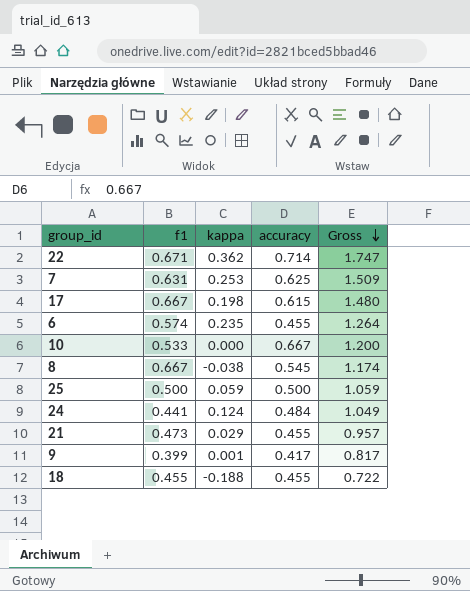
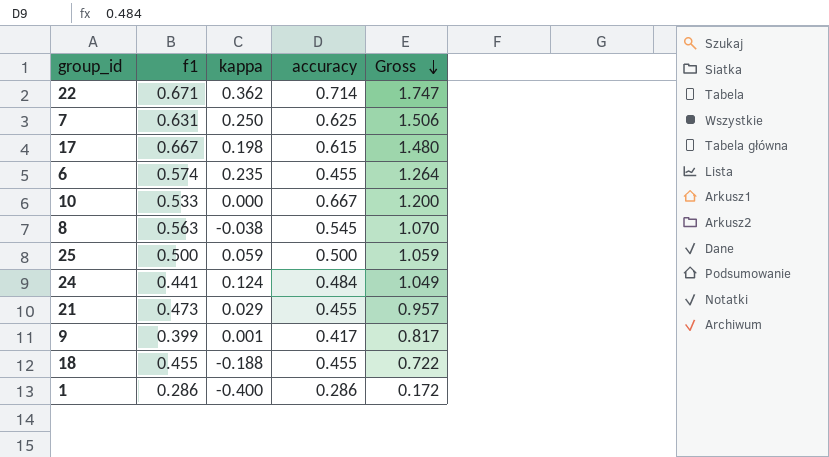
7 | kappa: 0.253 -> 0.250
7 | Gross: 1.509 -> 1.506
8 | f1: 0.667 -> 0.563
8 | Gross: 1.174 -> 1.070
row 1: none -> 0.286 | -0.400 | 0.286 | 0.172

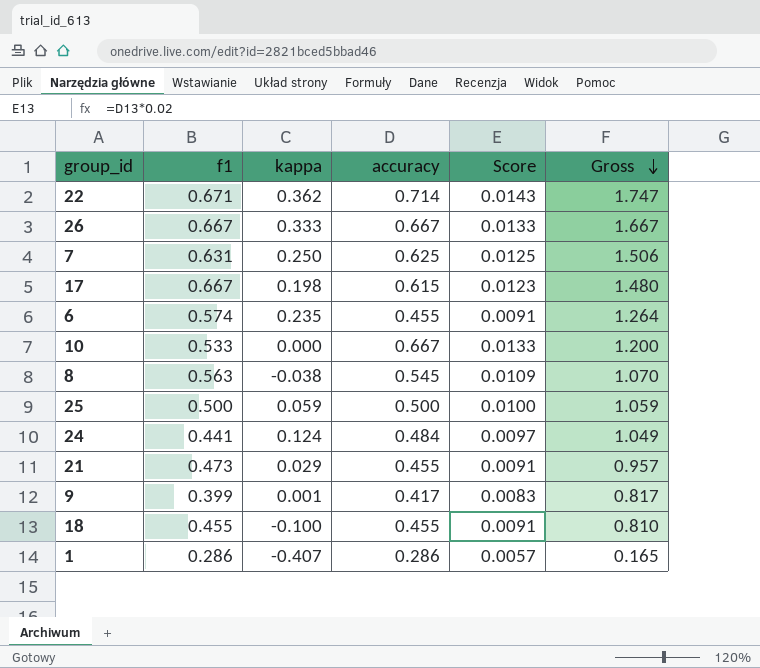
column Score | formula: none -> [accuracy] * 0.02
row 26: none -> 0.667 | 0.333 | 0.667 | 0.0133 | 1.667
18 | kappa: -0.188 -> -0.100
18 | Gross: 0.722 -> 0.810
1 | kappa: -0.400 -> -0.407
1 | Gross: 0.172 -> 0.165

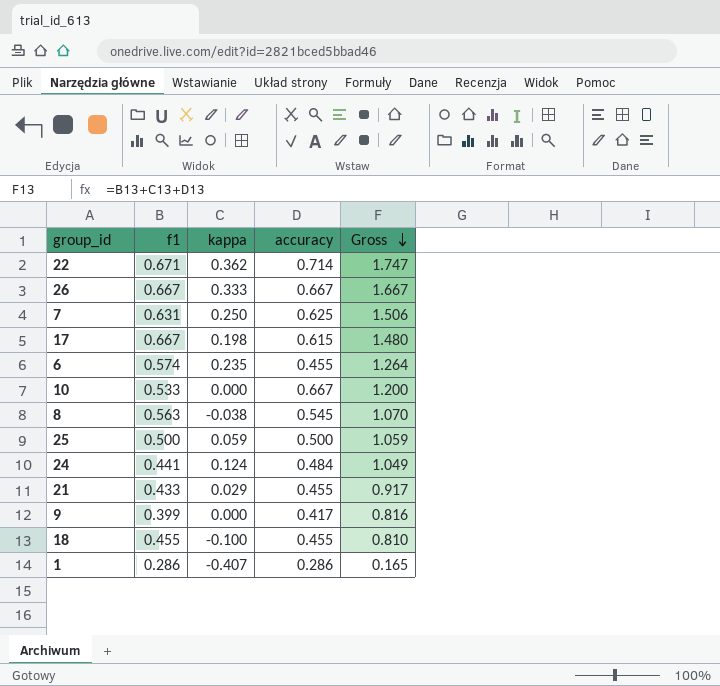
column Score | formula: [accuracy] * 0.02 -> none
21 | f1: 0.473 -> 0.433
21 | Gross: 0.957 -> 0.917
9 | kappa: 0.001 -> 0.000
9 | Gross: 0.817 -> 0.816

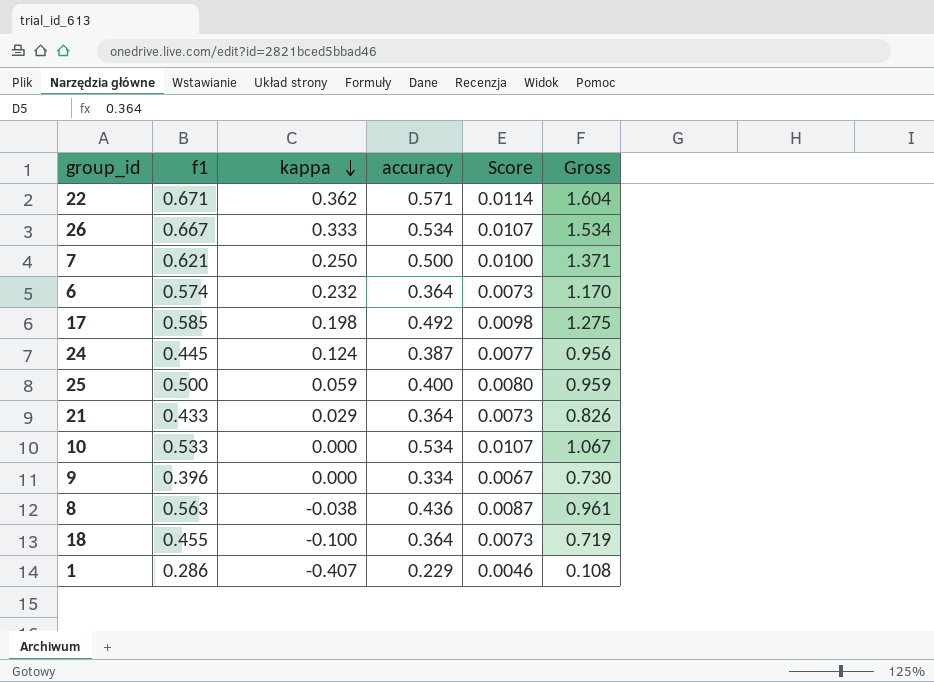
row order: Gross descending -> kappa descending
column Score | formula: none -> [accuracy] * 0.02
22 | accuracy: 0.714 -> 0.571
22 | Gross: 1.747 -> 1.604
26 | accuracy: 0.667 -> 0.534
26 | Gross: 1.667 -> 1.534
7 | f1: 0.631 -> 0.621
7 | accuracy: 0.625 -> 0.500
7 | Gross: 1.506 -> 1.371
6 | kappa: 0.235 -> 0.232
6 | accuracy: 0.455 -> 0.364
6 | Gross: 1.264 -> 1.170
17 | f1: 0.667 -> 0.585
17 | accuracy: 0.615 -> 0.492
17 | Gross: 1.480 -> 1.275
24 | f1: 0.441 -> 0.445
24 | accuracy: 0.484 -> 0.387
24 | Gross: 1.049 -> 0.956
25 | accuracy: 0.500 -> 0.400
25 | Gross: 1.059 -> 0.959
21 | accuracy: 0.455 -> 0.364
21 | Gross: 0.917 -> 0.826
10 | accuracy: 0.667 -> 0.534
10 | Gross: 1.200 -> 1.067
9 | f1: 0.399 -> 0.396
9 | accuracy: 0.417 -> 0.334
9 | Gross: 0.816 -> 0.730
8 | accuracy: 0.545 -> 0.436
8 | Gross: 1.070 -> 0.961
18 | accuracy: 0.455 -> 0.364
18 | Gross: 0.810 -> 0.719
1 | accuracy: 0.286 -> 0.229
1 | Gross: 0.165 -> 0.108

